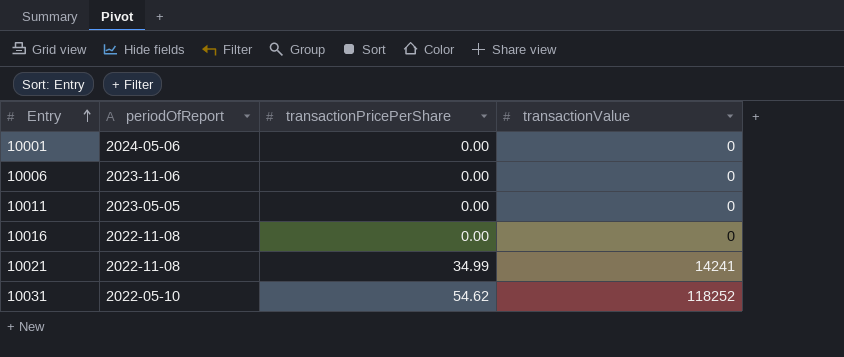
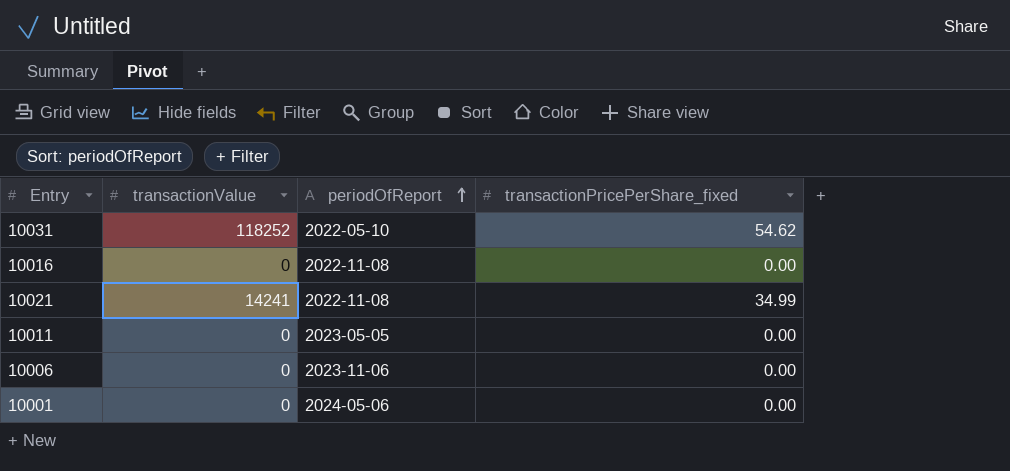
row order: Entry ascending -> periodOfReport ascending
column transactionValue | position: 4 -> 2
column name: transactionPricePerShare -> transactionPricePerShare_fixed

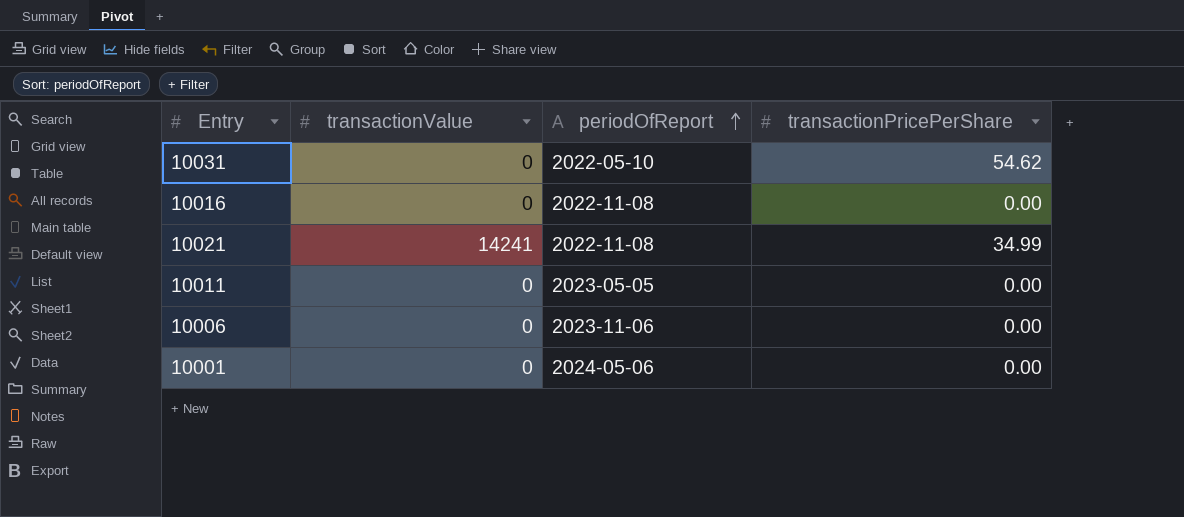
column name: transactionPricePerShare_fixed -> transactionPricePerShare
10031 | transactionValue: 118252 -> 0

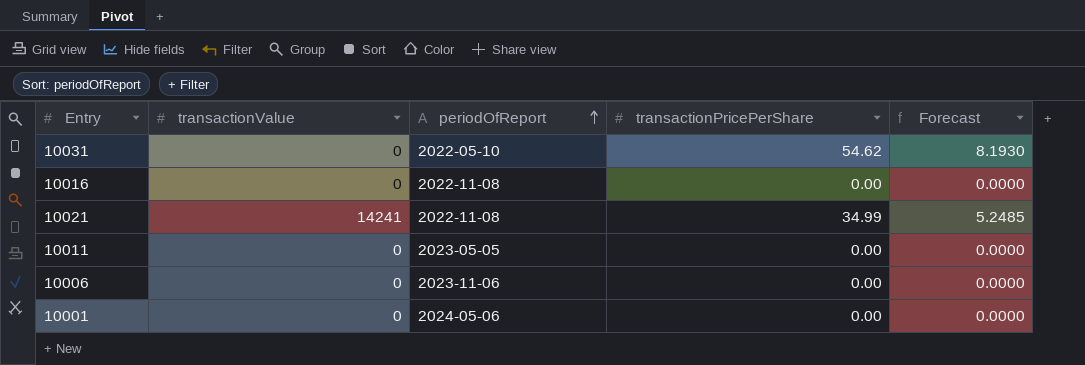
column Forecast | formula: none -> [transactionPricePerShare] * 0.15

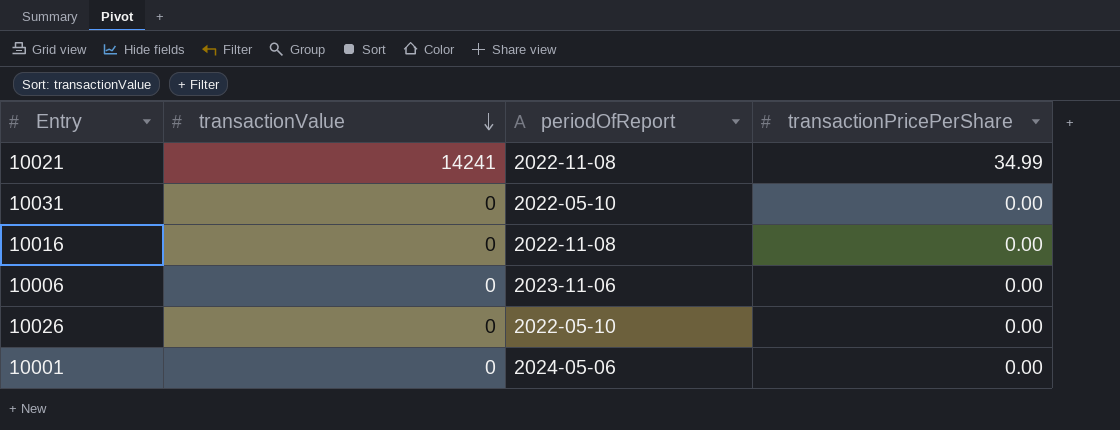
row order: periodOfReport ascending -> transactionValue descending
column Forecast | formula: [transactionPricePerShare] * 0.15 -> none
row 10011: 0 | 2023-05-05 | 0.00 | 0.0000 -> none
10031 | transactionPricePerShare: 54.62 -> 0.00
row 10026: none -> 0 | 2022-05-10 | 0.00

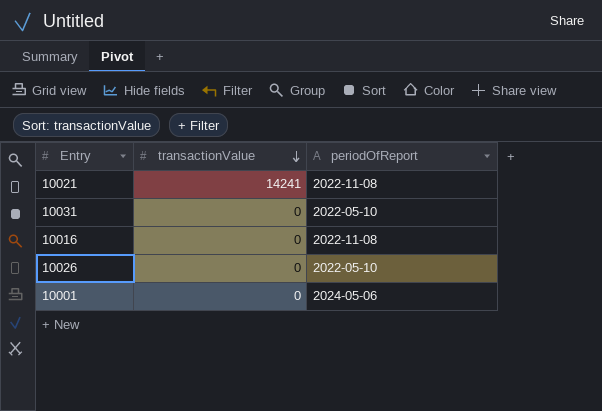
column transactionPricePerShare | position: 4 -> none
row 10006: 0 | 2023-11-06 | 0.00 -> none

